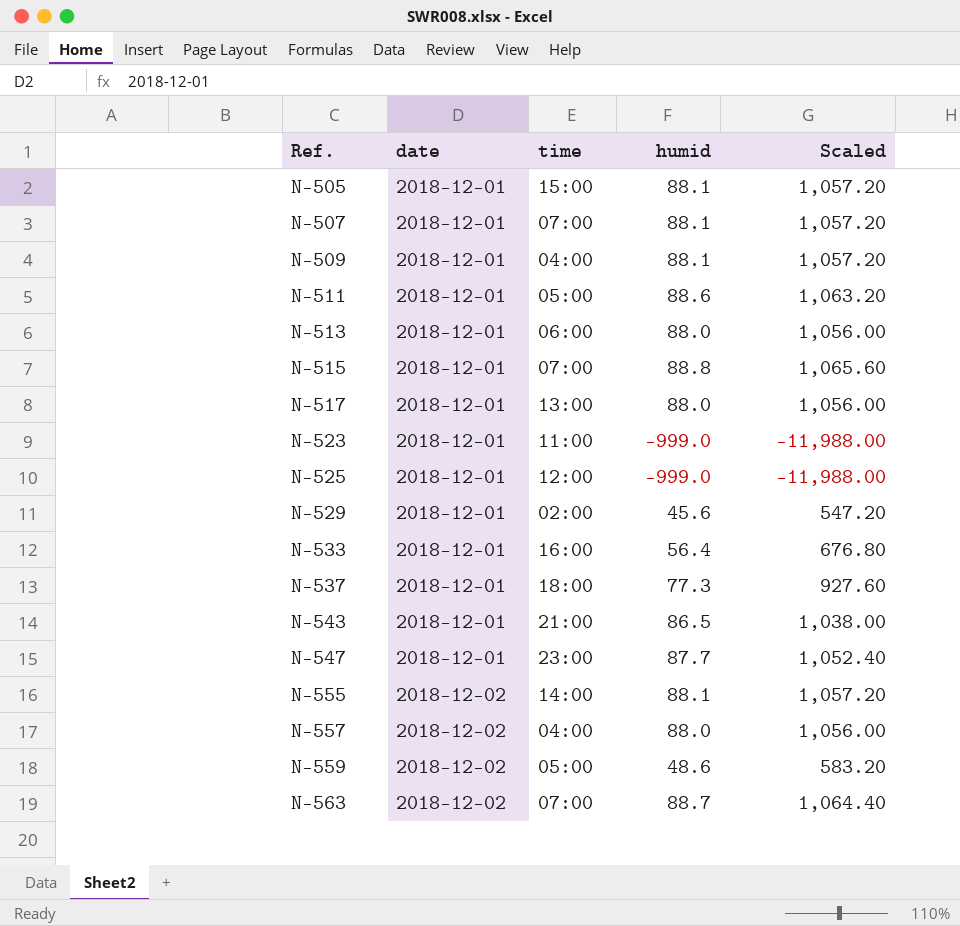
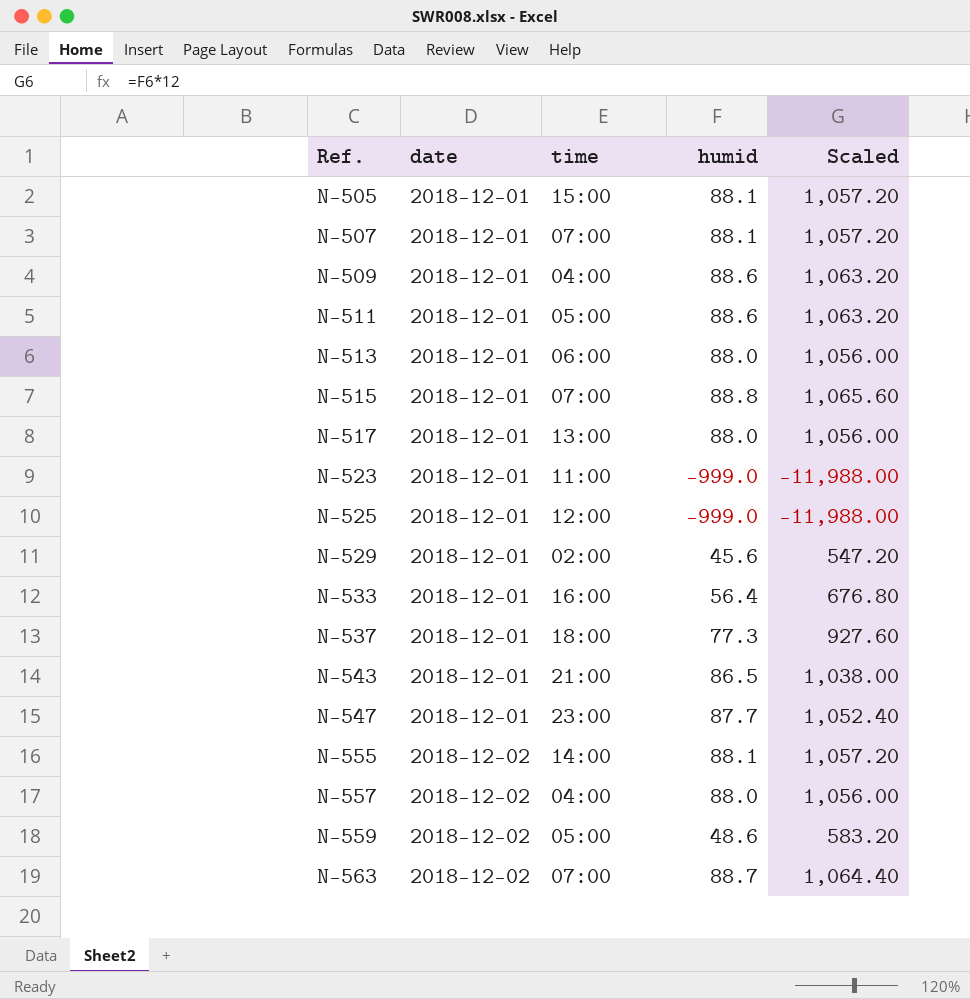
N-509 | humid: 88.1 -> 88.6
N-509 | Scaled: 1,057.20 -> 1,063.20

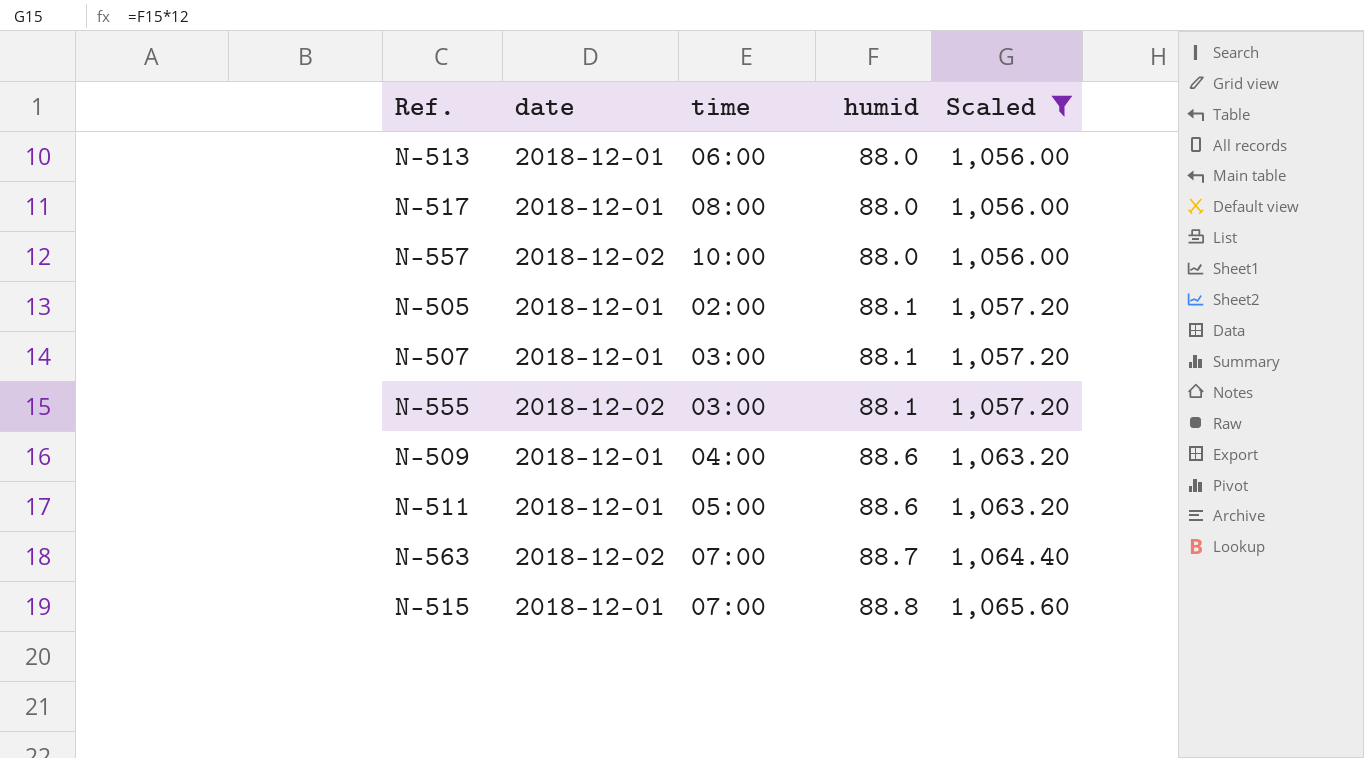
filter: none -> Scaled >= 1,056.00
row order: Ref. ascending -> humid ascending
N-517 | time: 13:00 -> 08:00
N-557 | time: 04:00 -> 10:00
N-505 | time: 15:00 -> 02:00
N-507 | time: 07:00 -> 03:00
N-555 | time: 14:00 -> 03:00

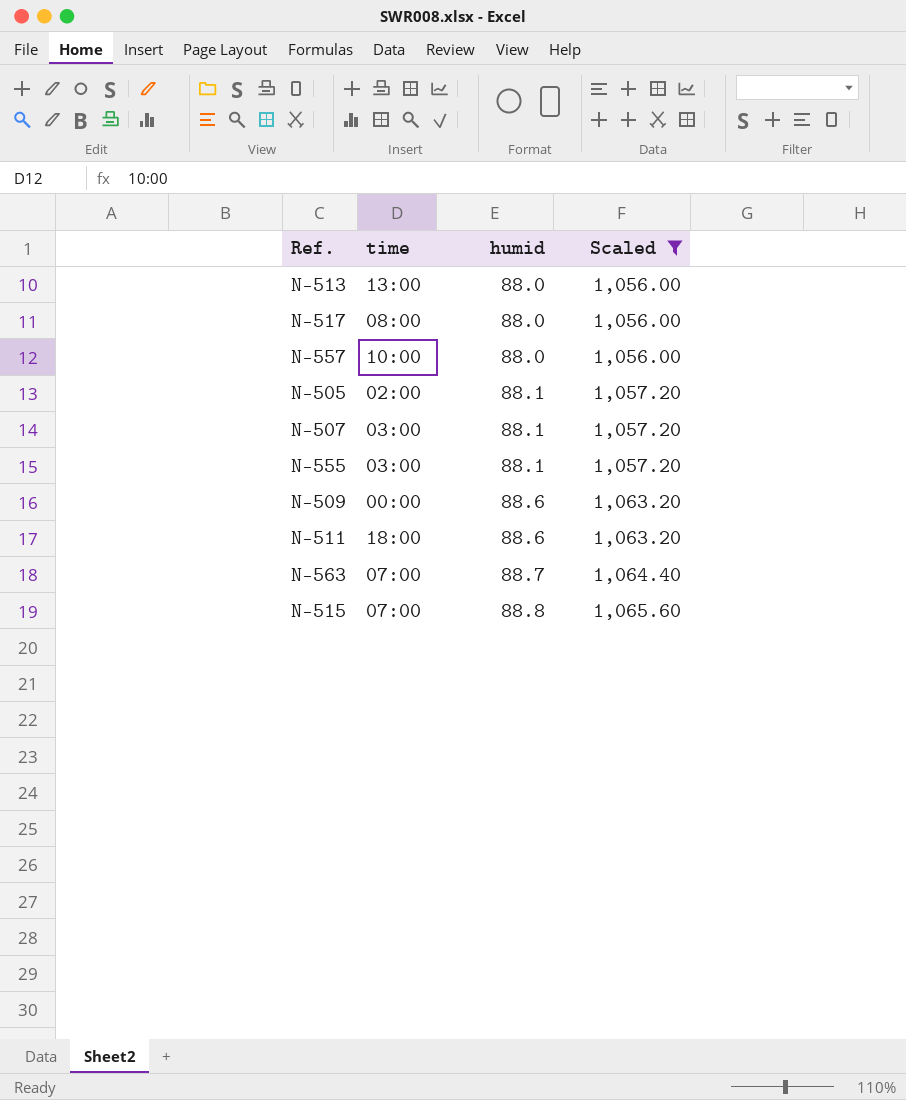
column date | position: 2 -> none
N-513 | time: 06:00 -> 13:00
N-509 | time: 04:00 -> 00:00
N-511 | time: 05:00 -> 18:00

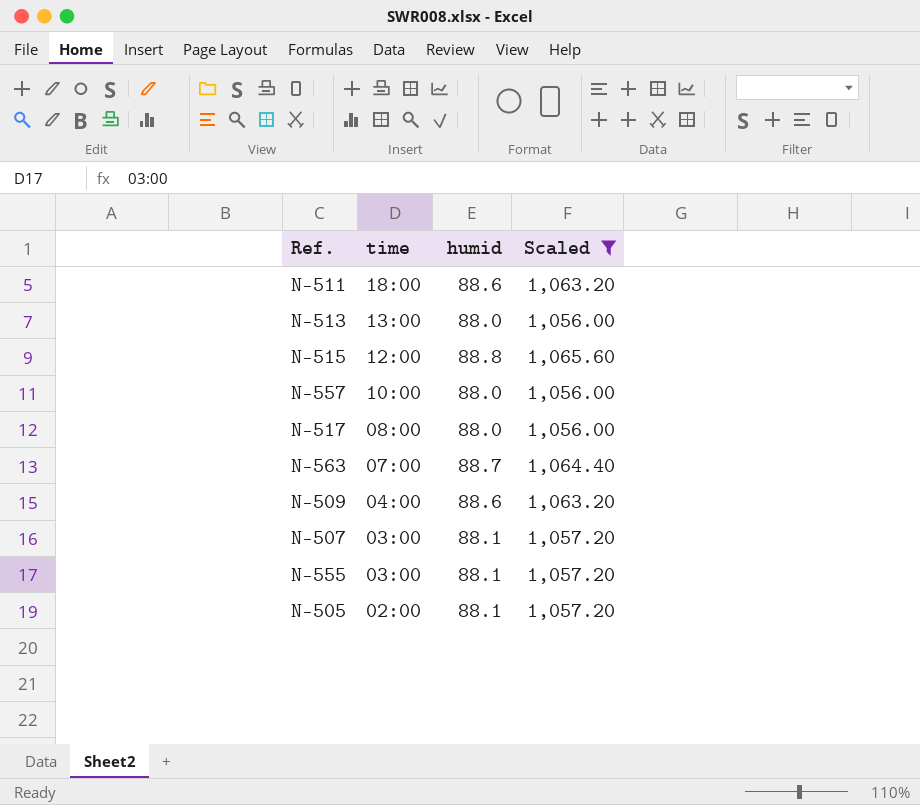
row order: humid ascending -> time descending
N-515 | time: 07:00 -> 12:00
N-509 | time: 00:00 -> 04:00

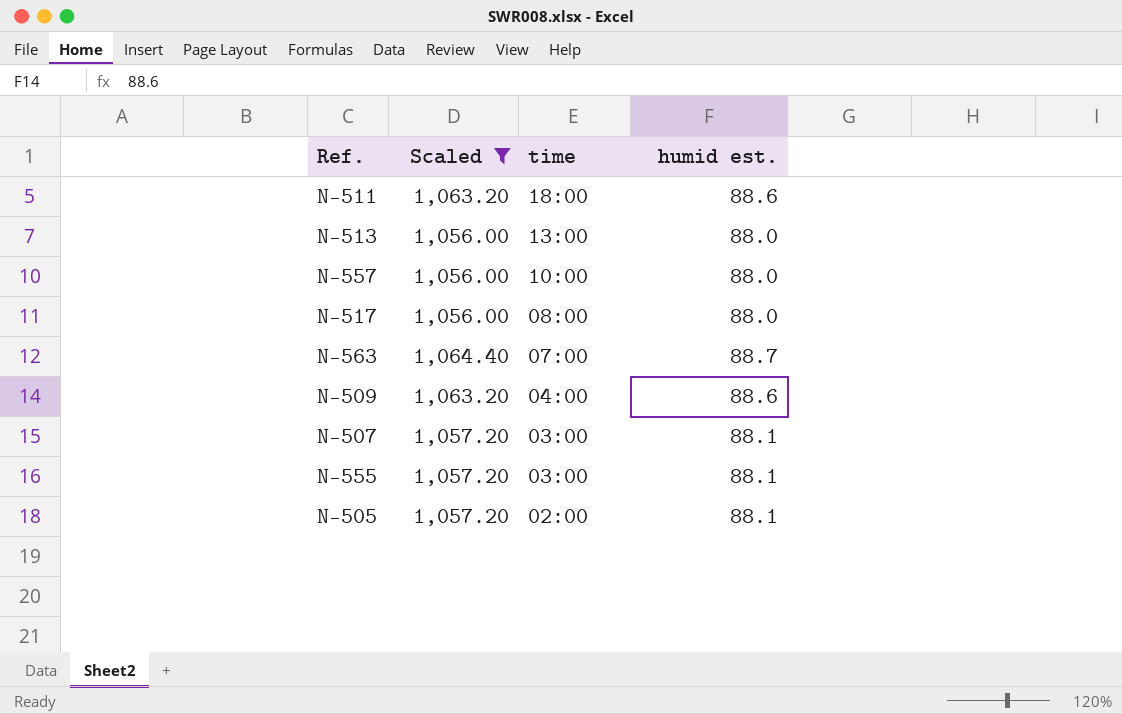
column Scaled | position: 4 -> 2
column name: humid -> humid est.
row N-515: 12:00 | 88.8 | 1,065.60 -> none

